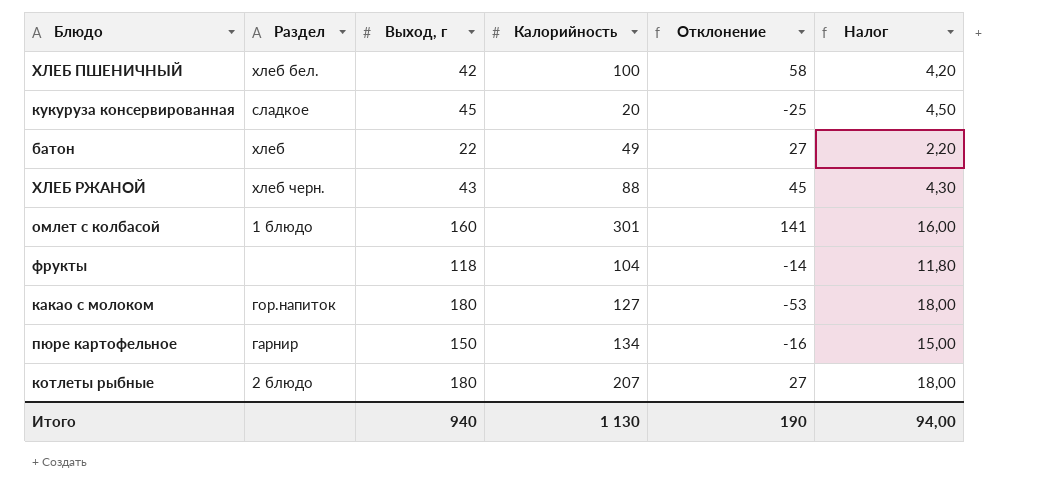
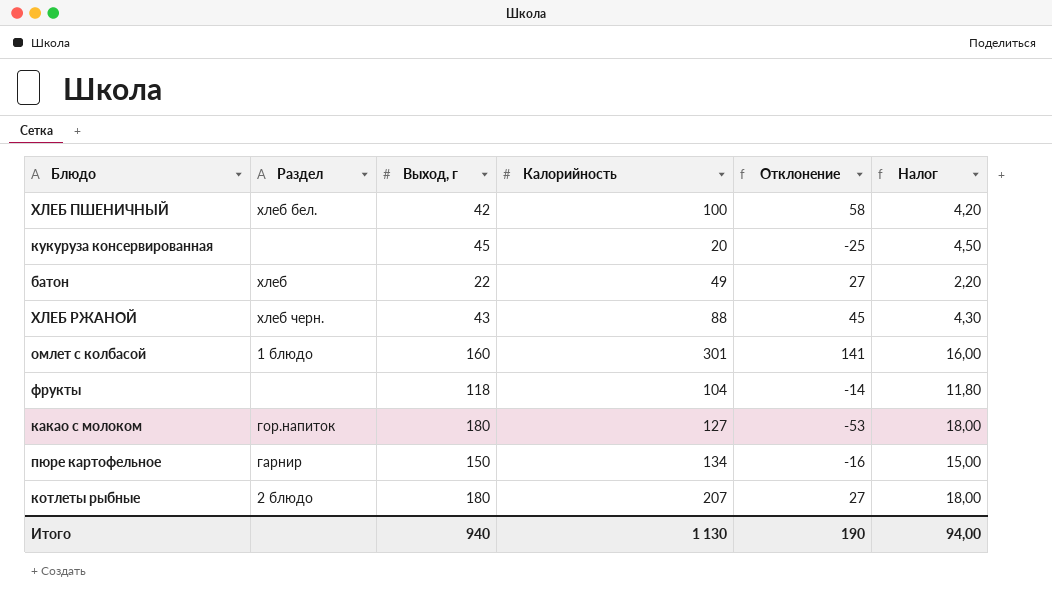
кукуруза консервированная | Раздел: сладкое -> none

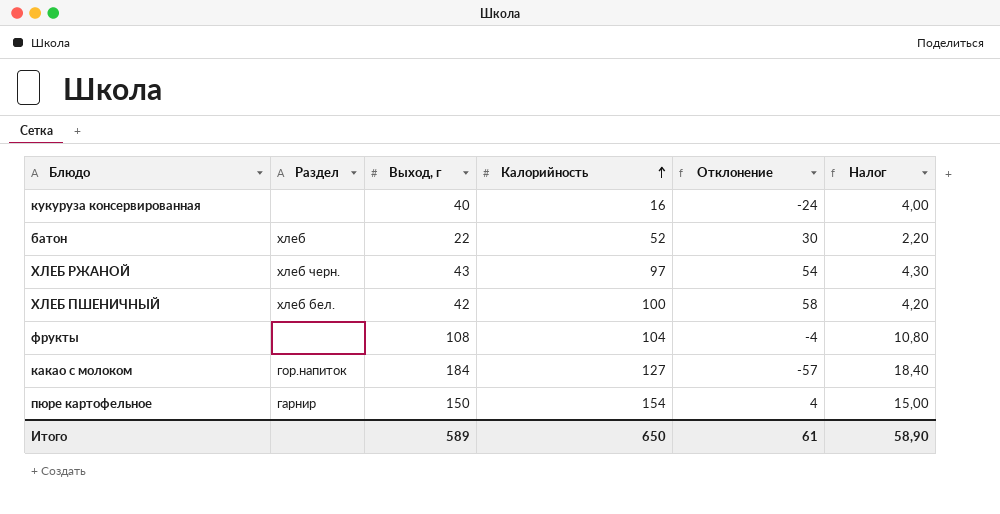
row order: none -> Калорийность ascending
row омлет с колбасой: 1 блюдо | 160 | 301 | 141 | 16,00 -> none
row котлеты рыбные: 2 блюдо | 180 | 207 | 27 | 18,00 -> none
кукуруза консервированная | Выход, г: 45 -> 40
кукуруза консервированная | Калорийность: 20 -> 16
кукуруза консервированная | Отклонение: -25 -> -24
кукуруза консервированная | Налог: 4,50 -> 4,00
батон | Калорийность: 49 -> 52
батон | Отклонение: 27 -> 30
ХЛЕБ РЖАНОЙ | Калорийность: 88 -> 97
ХЛЕБ РЖАНОЙ | Отклонение: 45 -> 54
фрукты | Выход, г: 118 -> 108
фрукты | Отклонение: -14 -> -4
фрукты | Налог: 11,80 -> 10,80
какао с молоком | Выход, г: 180 -> 184
какао с молоком | Отклонение: -53 -> -57
какао с молоком | Налог: 18,00 -> 18,40
пюре картофельное | Калорийность: 134 -> 154
пюре картофельное | Отклонение: -16 -> 4
Итого | Выход, г: 940 -> 589
Итого | Калорийность: 1 130 -> 650
Итого | Отклонение: 190 -> 61
Итого | Налог: 94,00 -> 58,90

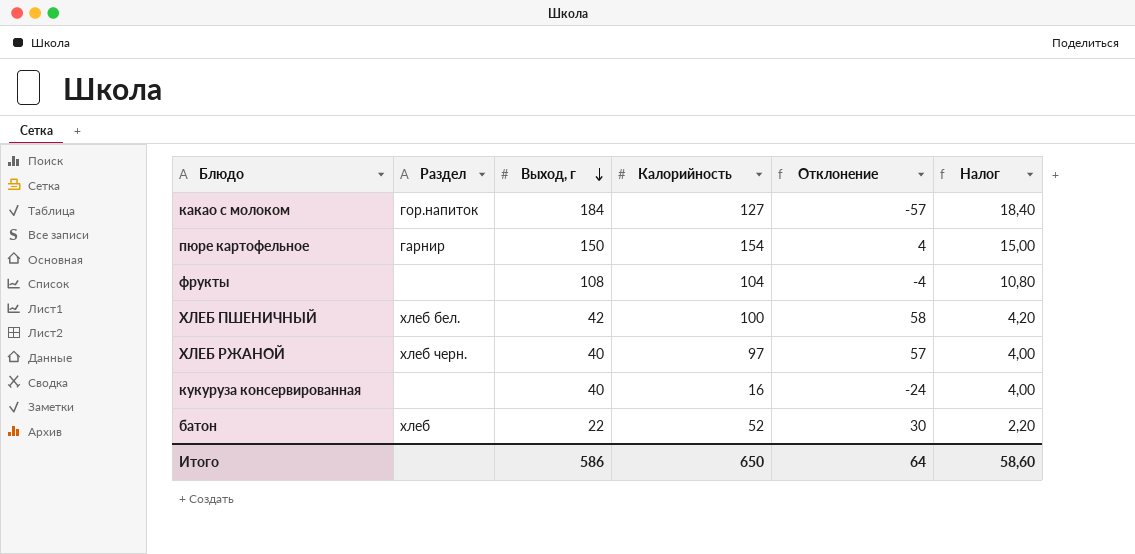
row order: Калорийность ascending -> Выход, г descending
ХЛЕБ РЖАНОЙ | Выход, г: 43 -> 40
ХЛЕБ РЖАНОЙ | Отклонение: 54 -> 57
ХЛЕБ РЖАНОЙ | Налог: 4,30 -> 4,00
Итого | Выход, г: 589 -> 586
Итого | Отклонение: 61 -> 64
Итого | Налог: 58,90 -> 58,60

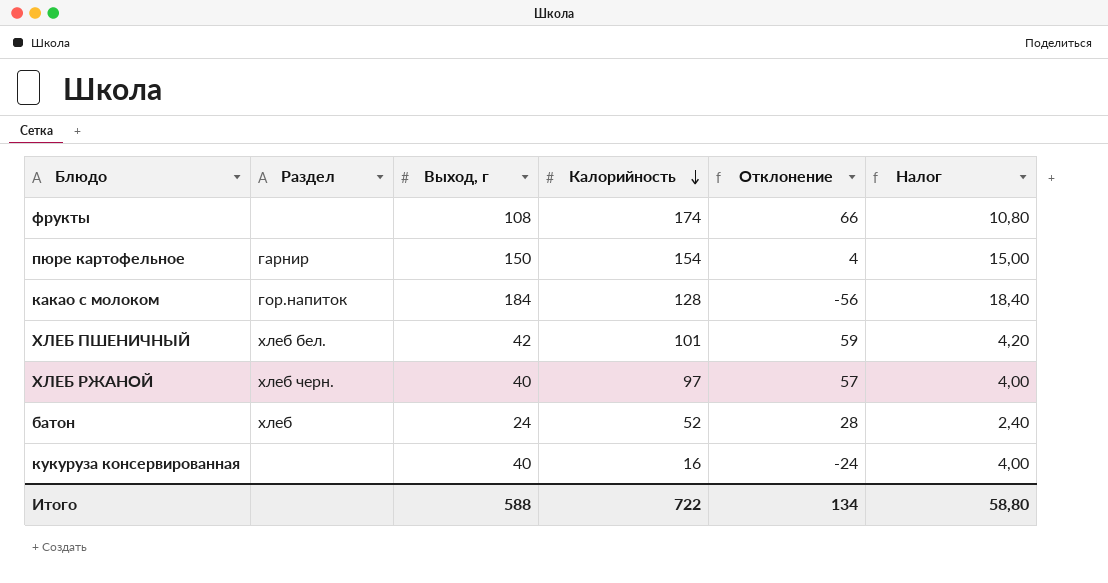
row order: Выход, г descending -> Калорийность descending
фрукты | Калорийность: 104 -> 174
фрукты | Отклонение: -4 -> 66
какао с молоком | Калорийность: 127 -> 128
какао с молоком | Отклонение: -57 -> -56
ХЛЕБ ПШЕНИЧНЫЙ | Калорийность: 100 -> 101
ХЛЕБ ПШЕНИЧНЫЙ | Отклонение: 58 -> 59
батон | Выход, г: 22 -> 24
батон | Отклонение: 30 -> 28
батон | Налог: 2,20 -> 2,40
Итого | Выход, г: 586 -> 588
Итого | Калорийность: 650 -> 722
Итого | Отклонение: 64 -> 134
Итого | Налог: 58,60 -> 58,80

